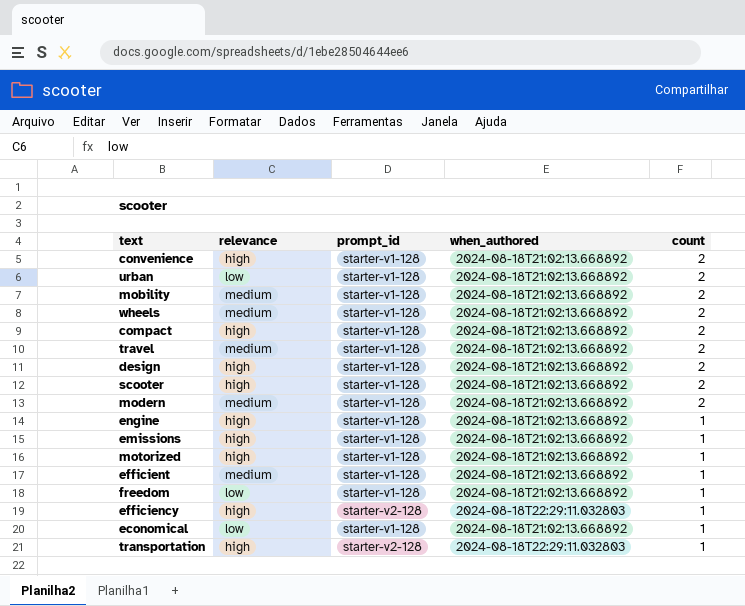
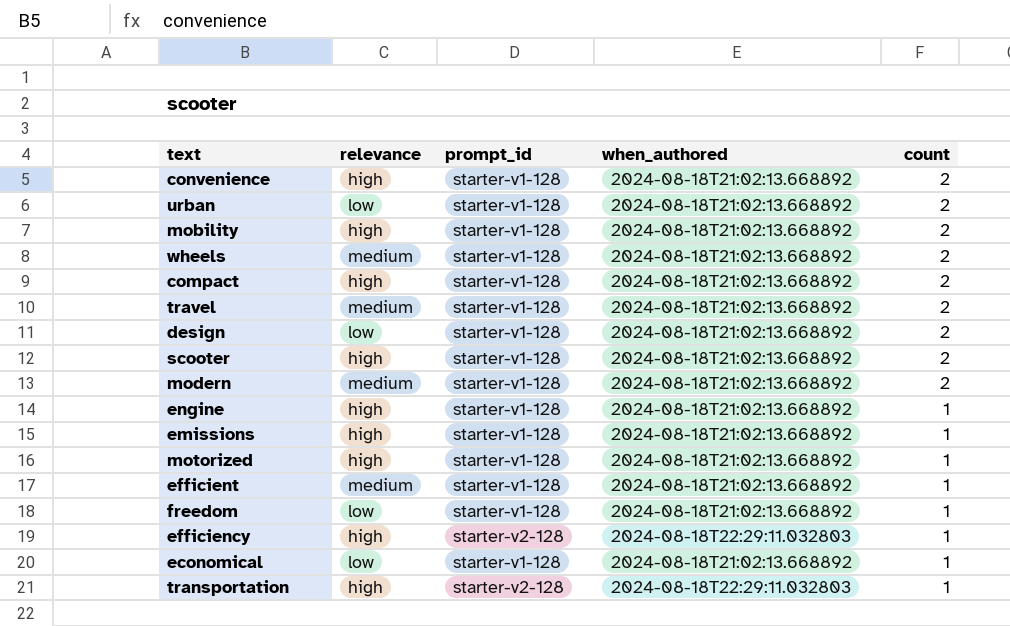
mobility | relevance: medium -> high
design | relevance: high -> low

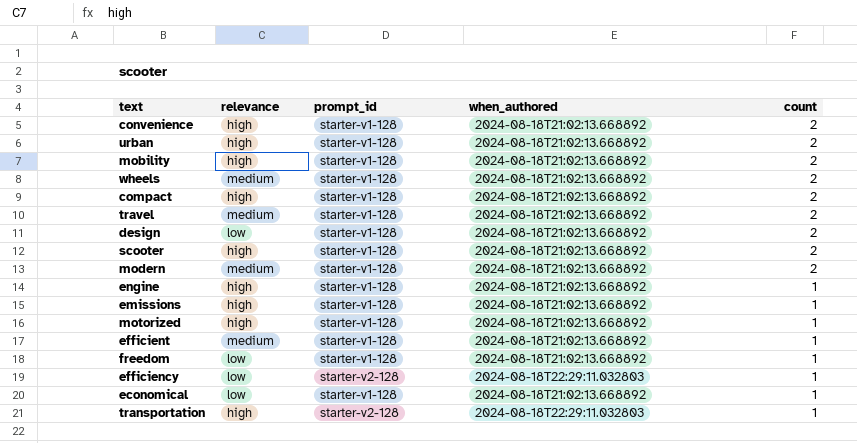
urban | relevance: low -> high
efficiency | relevance: high -> low

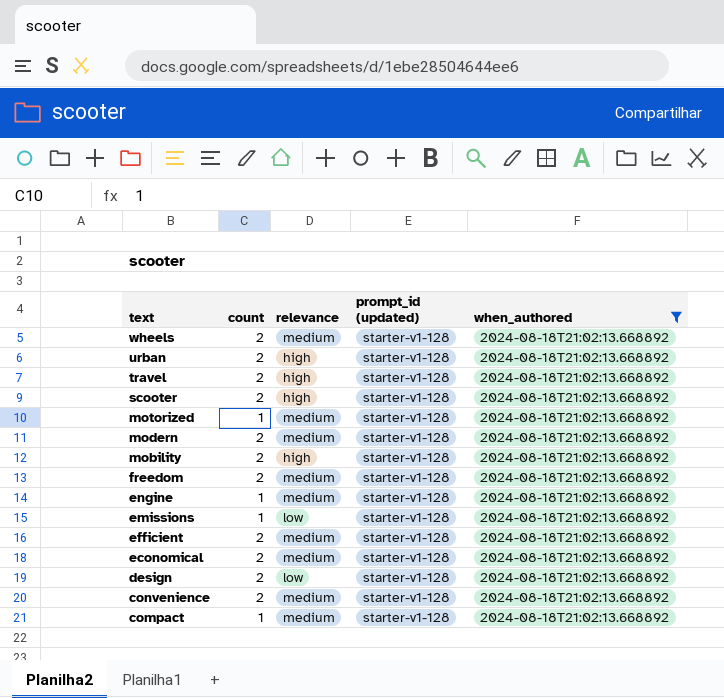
filter: none -> when_authored = 2024-08-18T21:02:13.668892
row order: count descending -> text descending
column count | position: 5 -> 2
column name: prompt_id -> prompt_id (updated)
travel | relevance: medium -> high
motorized | relevance: high -> medium
freedom | count: 1 -> 2
freedom | relevance: low -> medium
engine | relevance: high -> medium
emissions | relevance: high -> low
efficient | count: 1 -> 2
economical | count: 1 -> 2
economical | relevance: low -> medium
convenience | relevance: high -> medium
compact | count: 2 -> 1
compact | relevance: high -> medium

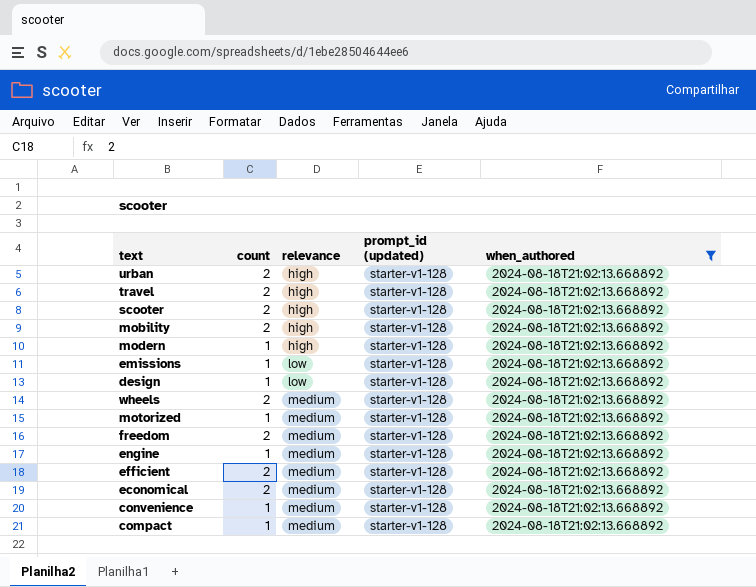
row order: text descending -> relevance ascending
modern | count: 2 -> 1
modern | relevance: medium -> high
design | count: 2 -> 1
convenience | count: 2 -> 1

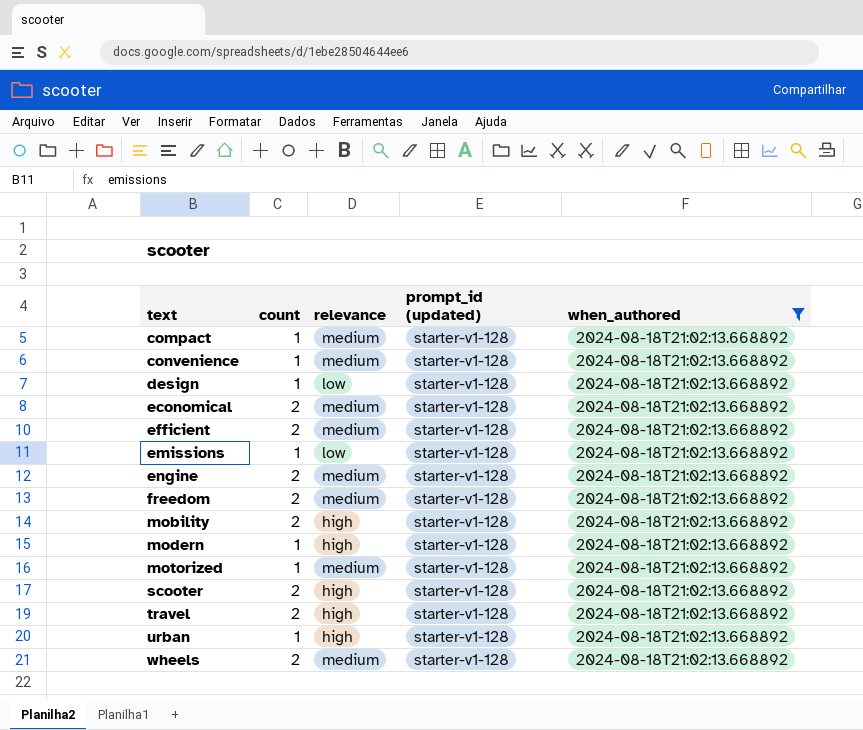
row order: relevance ascending -> text ascending
engine | count: 1 -> 2
urban | count: 2 -> 1

